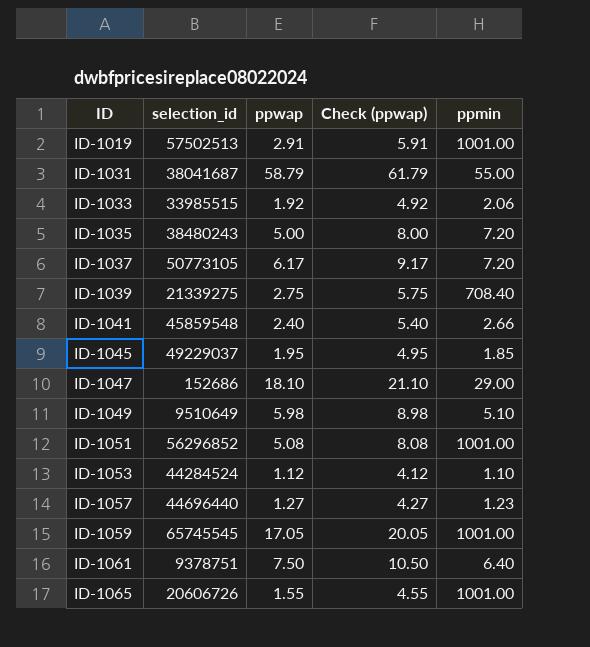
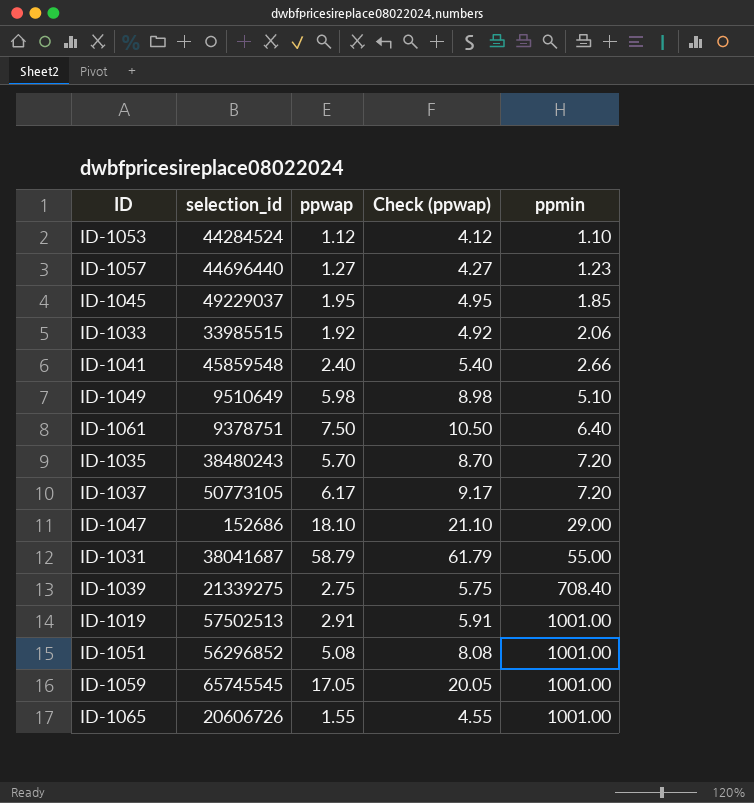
row order: ID ascending -> ppmin ascending
ID-1035 | ppwap: 5.00 -> 5.70
ID-1035 | Check (ppwap): 8.00 -> 8.70

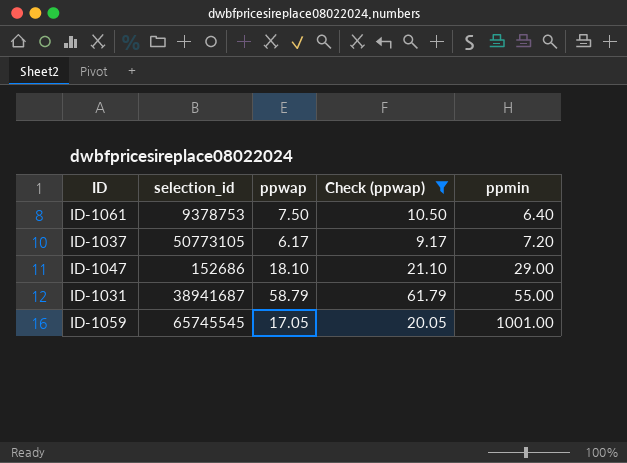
filter: none -> Check (ppwap) >= 9.17
ID-1061 | selection_id: 9378751 -> 9378753
ID-1031 | selection_id: 38041687 -> 38941687

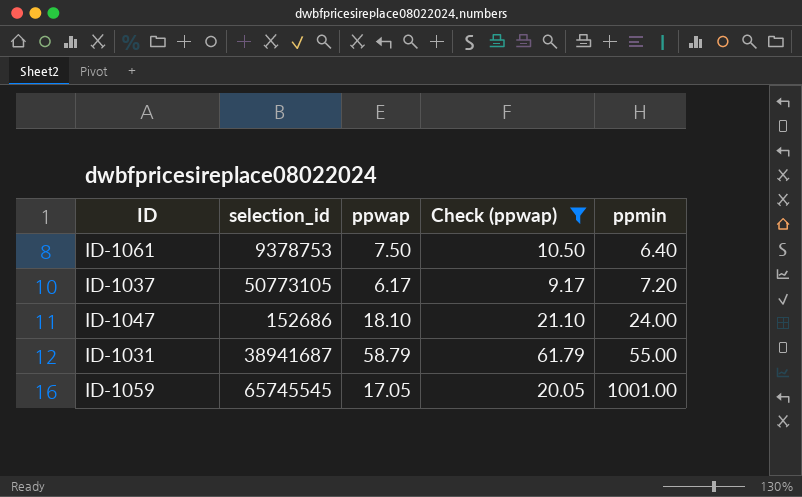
ID-1047 | ppmin: 29.00 -> 24.00

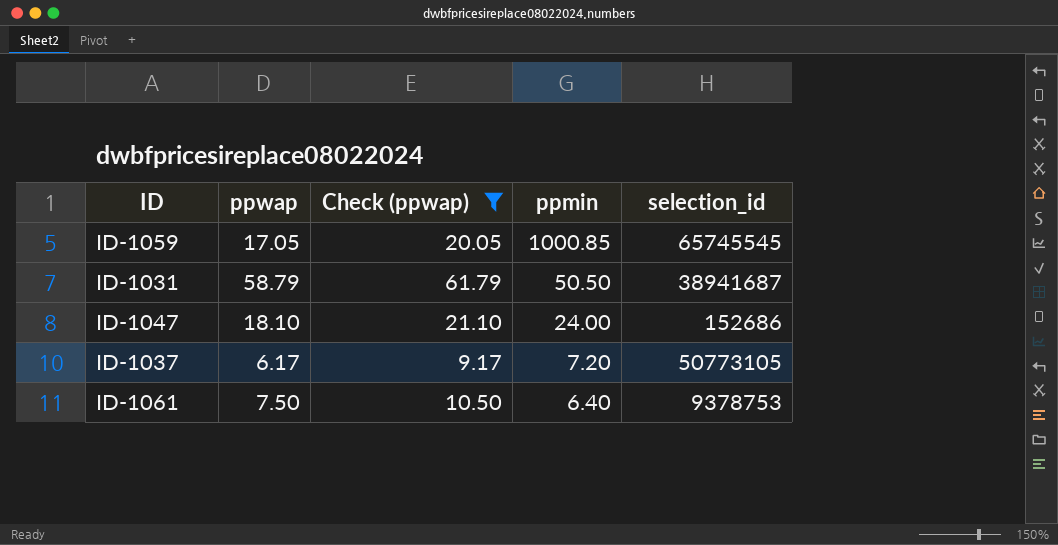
row order: ppmin ascending -> ppmin descending
column selection_id | position: 2 -> 5
ID-1059 | ppmin: 1001.00 -> 1000.85
ID-1031 | ppmin: 55.00 -> 50.50

